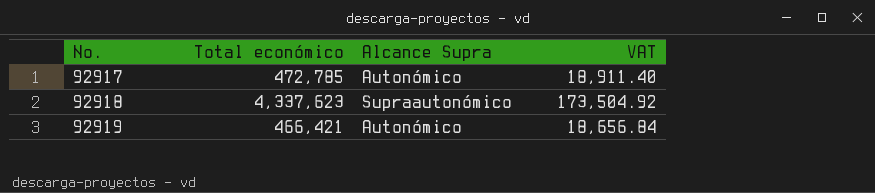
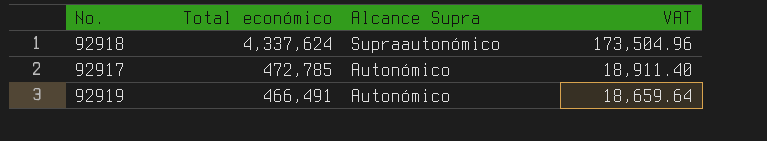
row order: No. ascending -> Total económico descending
92918 | Total económico: 4,337,623 -> 4,337,624
92918 | VAT: 173,504.92 -> 173,504.96
92919 | Total económico: 466,421 -> 466,491
92919 | VAT: 18,656.84 -> 18,659.64

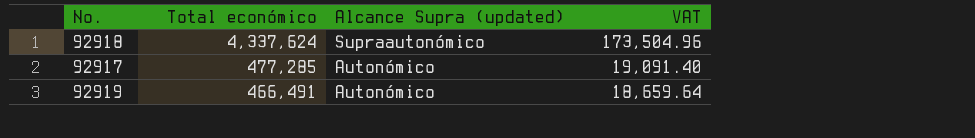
column name: Alcance Supra -> Alcance Supra (updated)
92917 | Total económico: 472,785 -> 477,285
92917 | VAT: 18,911.40 -> 19,091.40

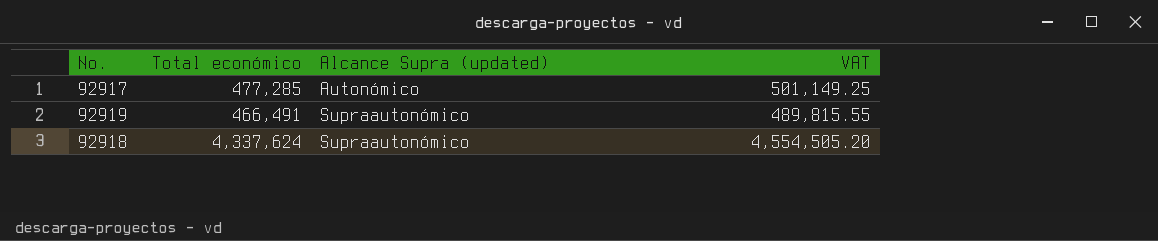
row order: Total económico descending -> Alcance Supra (updated) ascending
column VAT | formula: [Total económico] * 0.04 -> [Total económico] * 1.05
92919 | Alcance Supra (updated): Autonómico -> Supraautonómico

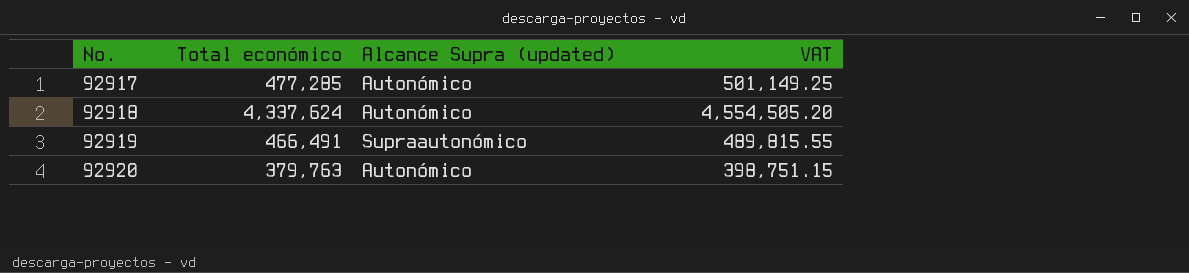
row order: Alcance Supra (updated) ascending -> No. ascending
92918 | Alcance Supra (updated): Supraautonómico -> Autonómico
row 92920: none -> 379,763 | Autonómico | 398,751.15

